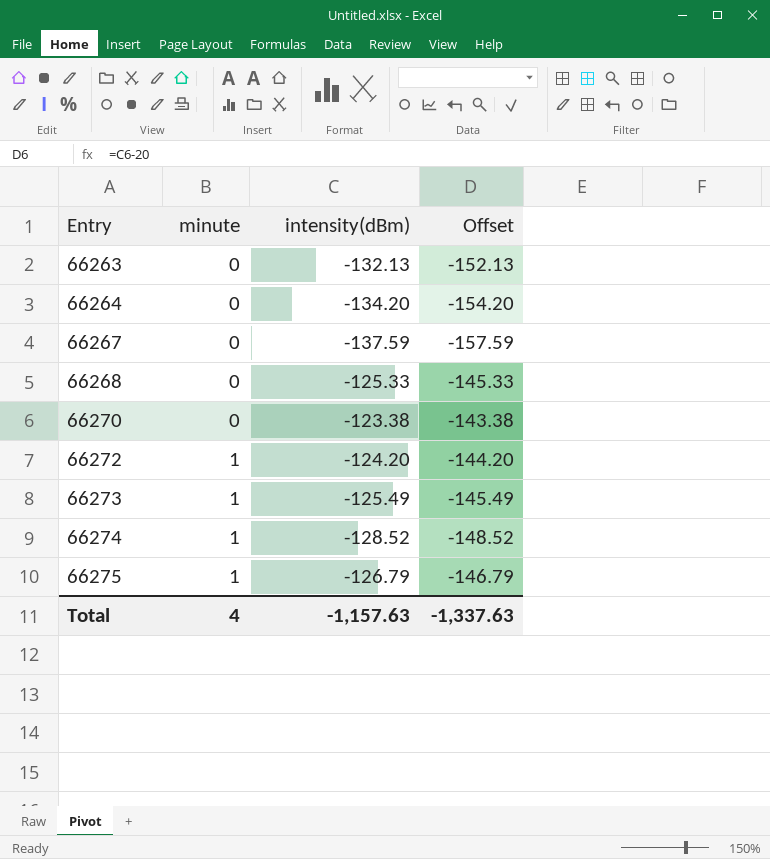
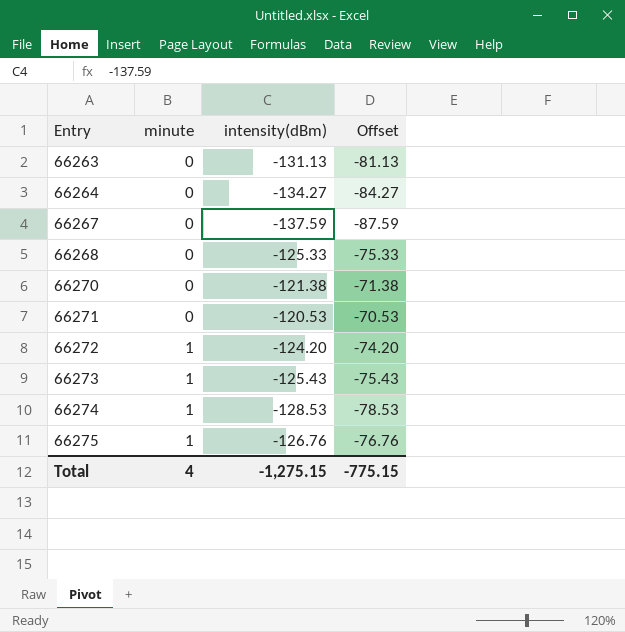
column Offset | formula: [intensity(dBm)] - 20 -> [intensity(dBm)] + 50
66263 | intensity(dBm): -132.13 -> -131.13
66264 | intensity(dBm): -134.20 -> -134.27
66270 | intensity(dBm): -123.38 -> -121.38
row 66271: none -> 0 | -120.53 | -70.53
66273 | intensity(dBm): -125.49 -> -125.43
66274 | intensity(dBm): -128.52 -> -128.53
66275 | intensity(dBm): -126.79 -> -126.76
Total | intensity(dBm): -1,157.63 -> -1,275.15
Total | Offset: -1,337.63 -> -775.15

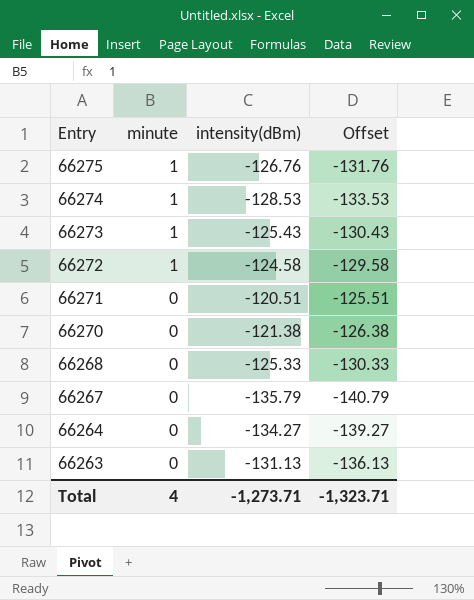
row order: Entry ascending -> Entry descending
column Offset | formula: [intensity(dBm)] + 50 -> [intensity(dBm)] - 5
66272 | intensity(dBm): -124.20 -> -124.58
66271 | intensity(dBm): -120.53 -> -120.51
66267 | intensity(dBm): -137.59 -> -135.79
Total | intensity(dBm): -1,275.15 -> -1,273.71
Total | Offset: -775.15 -> -1,323.71

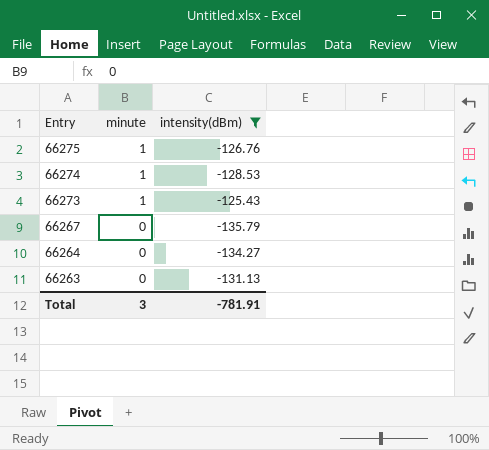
filter: none -> intensity(dBm) <= -125.43
column Offset | formula: [intensity(dBm)] - 5 -> none
Total | minute: 4 -> 3
Total | intensity(dBm): -1,273.71 -> -781.91

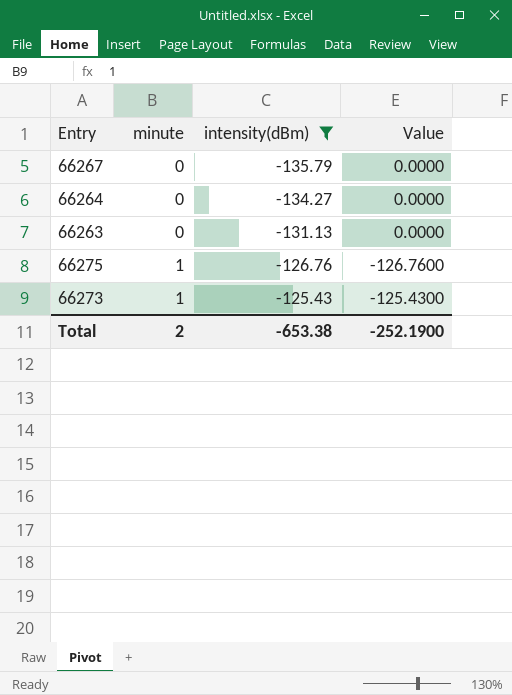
row order: Entry descending -> minute ascending
column Value | formula: none -> [minute] * [intensity(dBm)]
row 66274: 1 | -128.53 -> none
Total | minute: 3 -> 2
Total | intensity(dBm): -781.91 -> -653.38

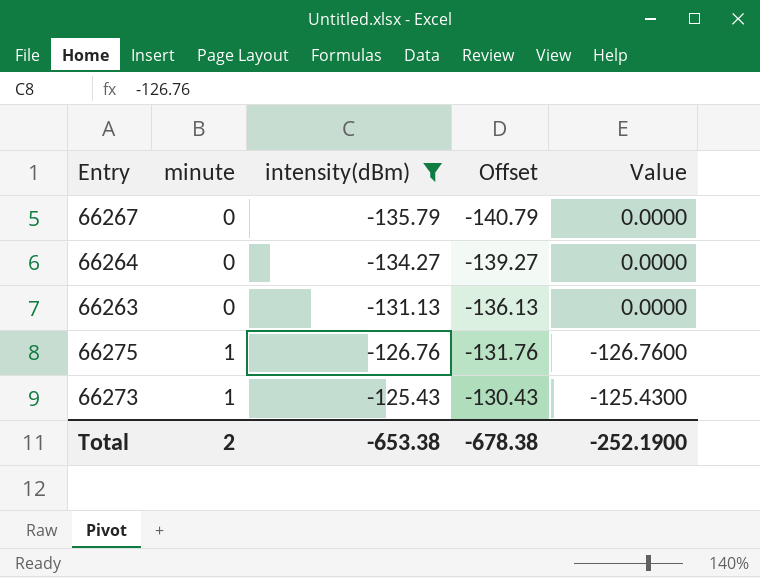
column Offset | formula: none -> [intensity(dBm)] - 5

